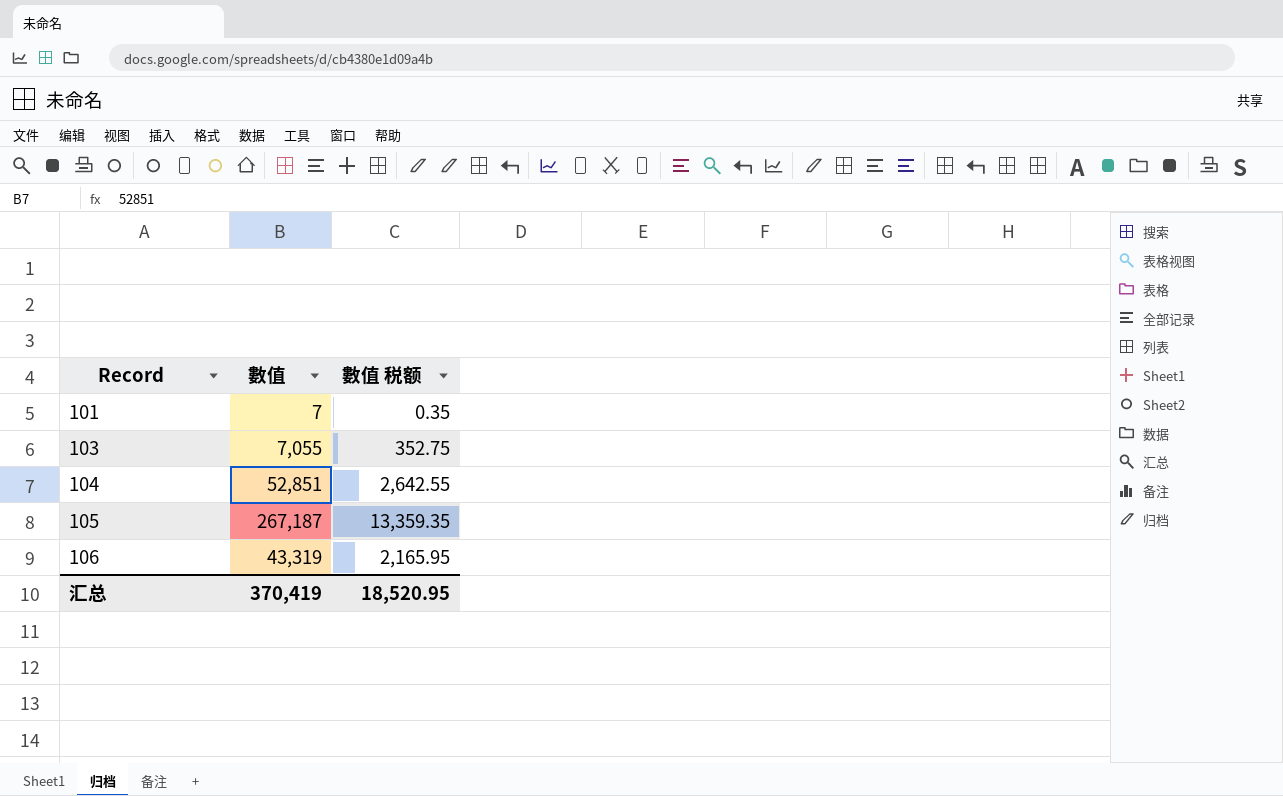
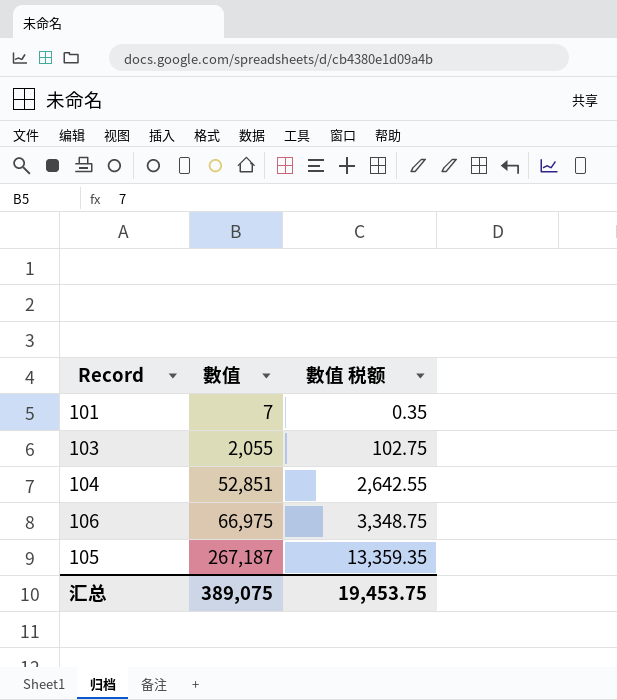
row order: Record ascending -> 數值 ascending
103 | 數值: 7,055 -> 2,055
103 | 數值 税额: 352.75 -> 102.75
106 | 數值: 43,319 -> 66,975
106 | 數值 税额: 2,165.95 -> 3,348.75
汇总 | 數值: 370,419 -> 389,075
汇总 | 數值 税额: 18,520.95 -> 19,453.75

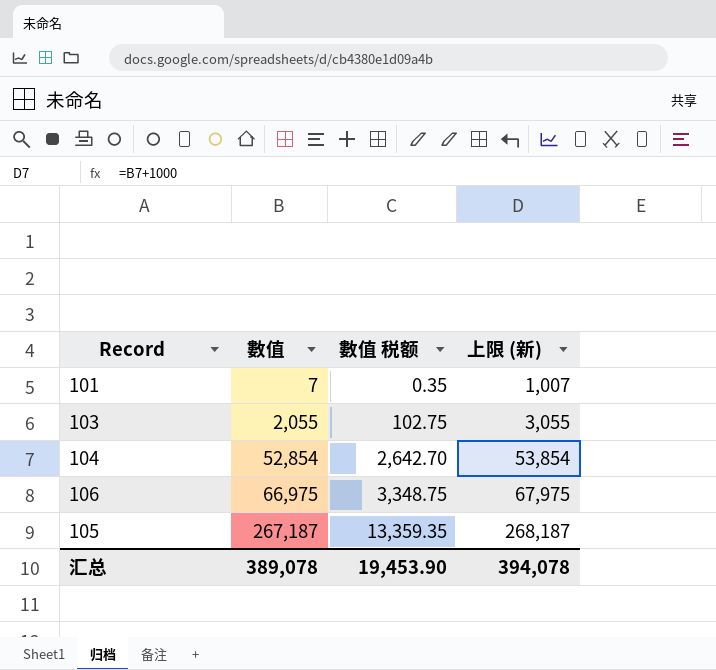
column 上限 (新) | formula: none -> [數值] + 1000
104 | 數值: 52,851 -> 52,854
104 | 數值 税额: 2,642.55 -> 2,642.70
汇总 | 數值: 389,075 -> 389,078
汇总 | 數值 税额: 19,453.75 -> 19,453.90

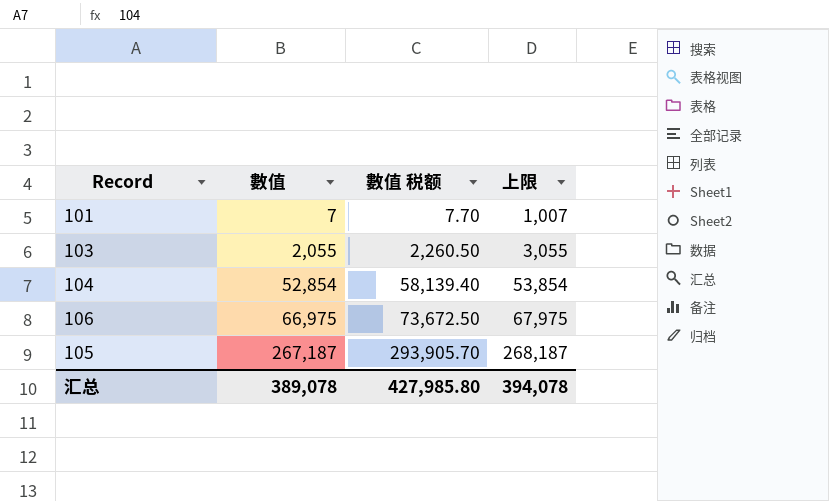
column 數值 税额 | formula: [數值] * 0.05 -> [數值] * 1.1
column name: 上限 (新) -> 上限
汇总 | 數值 税额: 19,453.90 -> 427,985.80

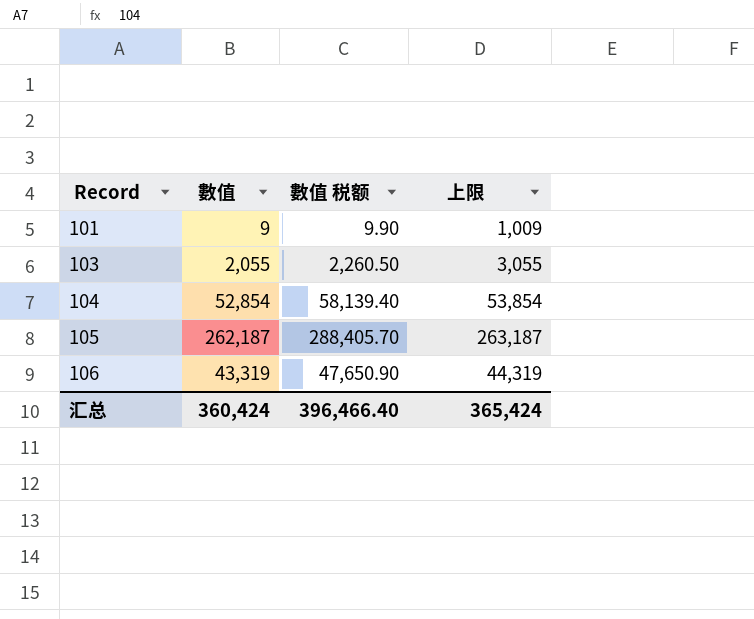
row order: 數值 ascending -> Record ascending
101 | 數值: 7 -> 9
101 | 數值 税额: 7.70 -> 9.90
101 | 上限: 1,007 -> 1,009
105 | 數值: 267,187 -> 262,187
105 | 數值 税额: 293,905.70 -> 288,405.70
105 | 上限: 268,187 -> 263,187
106 | 數值: 66,975 -> 43,319
106 | 數值 税额: 73,672.50 -> 47,650.90
106 | 上限: 67,975 -> 44,319
汇总 | 數值: 389,078 -> 360,424
汇总 | 數值 税额: 427,985.80 -> 396,466.40
汇总 | 上限: 394,078 -> 365,424

